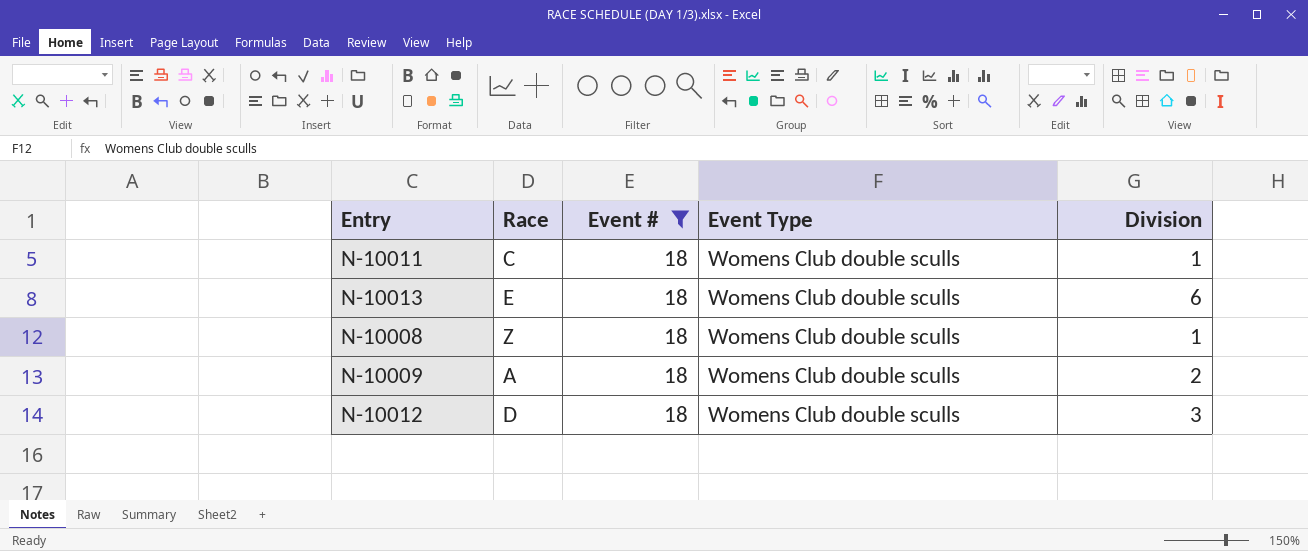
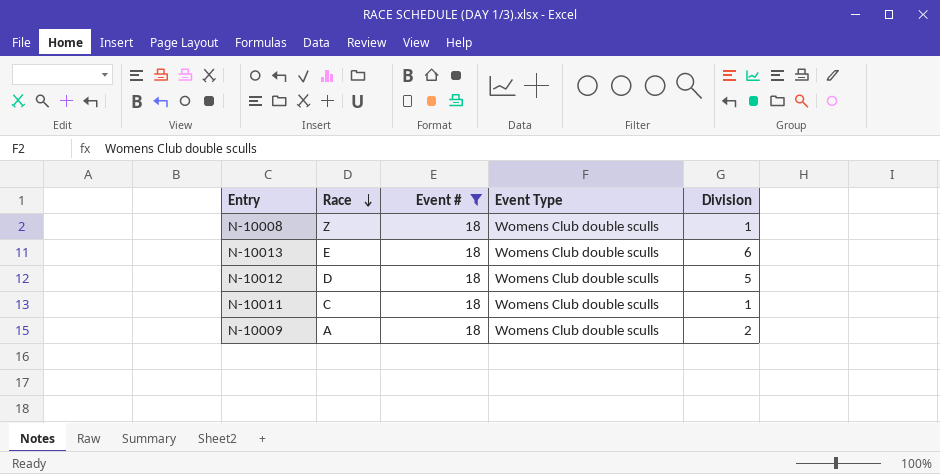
row order: none -> Race descending
N-10012 | Division: 3 -> 5

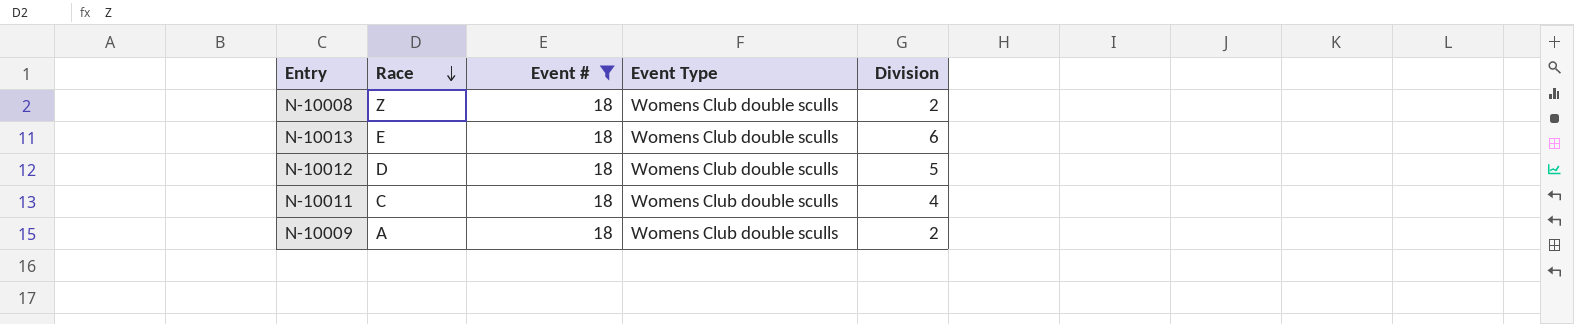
N-10008 | Division: 1 -> 2
N-10011 | Division: 1 -> 4

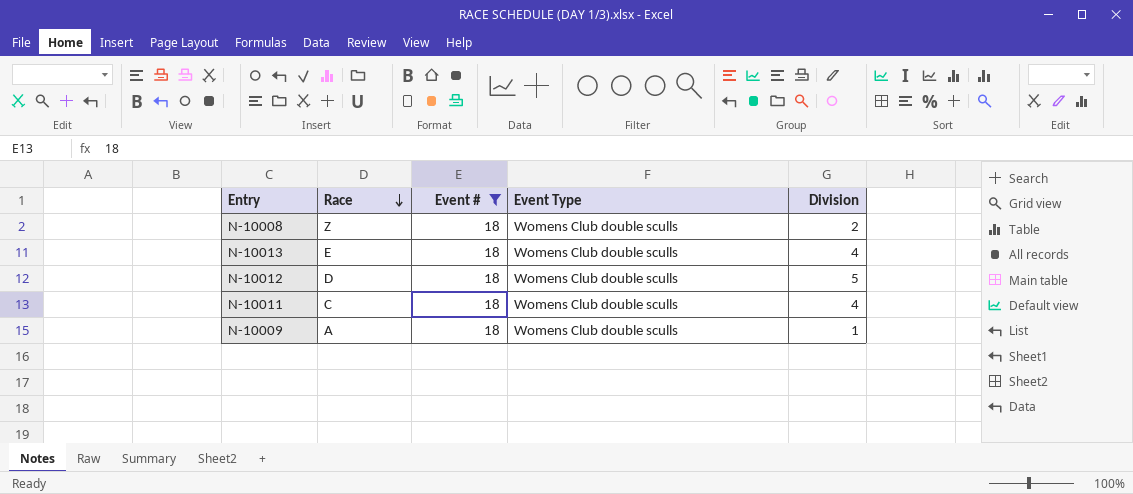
N-10013 | Division: 6 -> 4
N-10009 | Division: 2 -> 1

